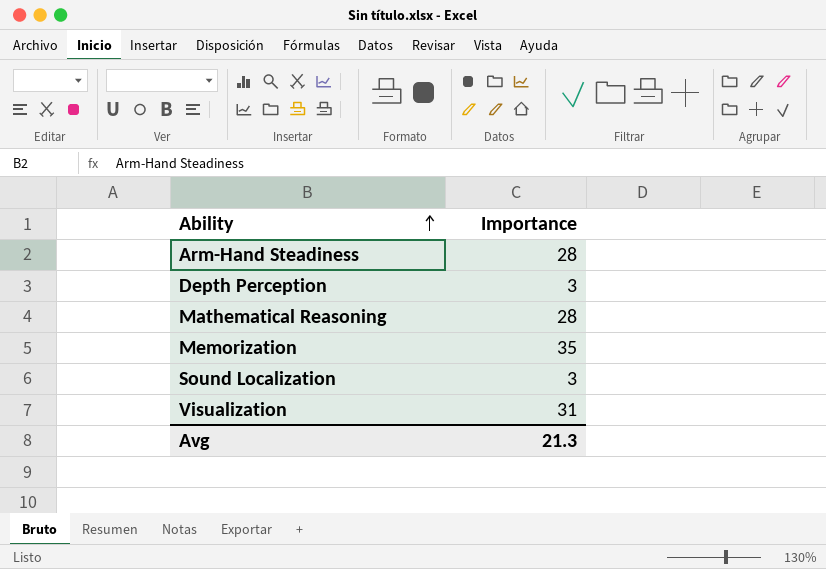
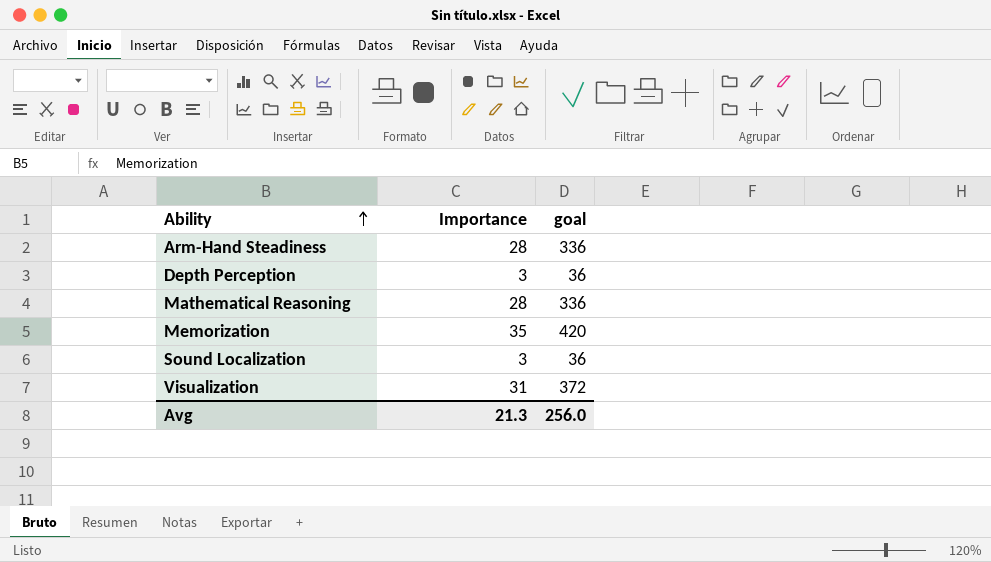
column goal | formula: none -> [Importance] * 12

